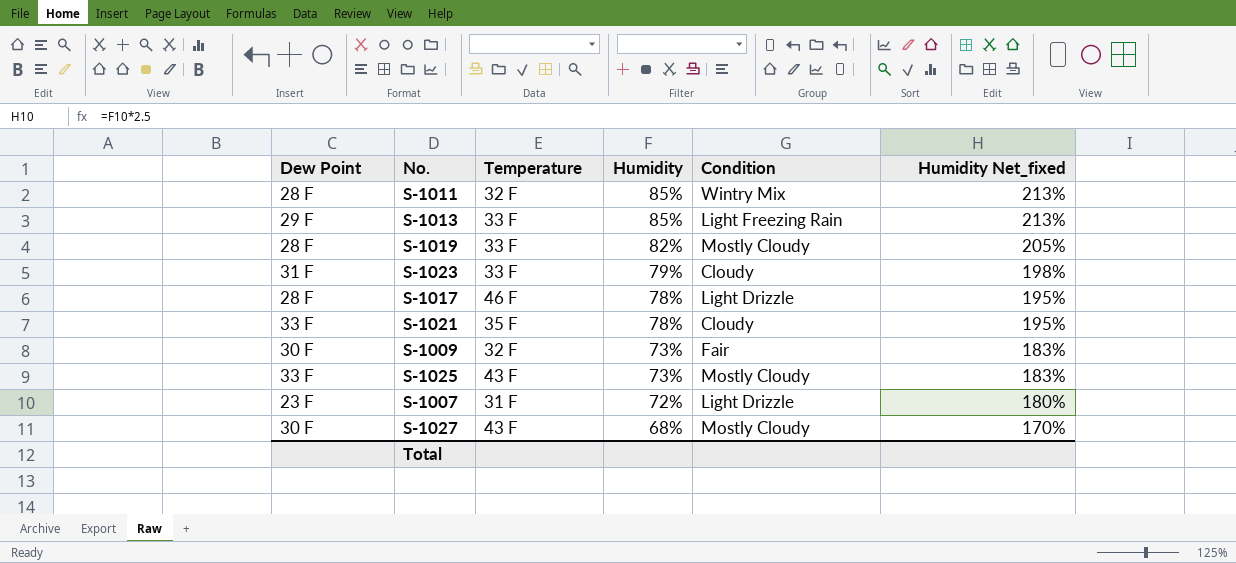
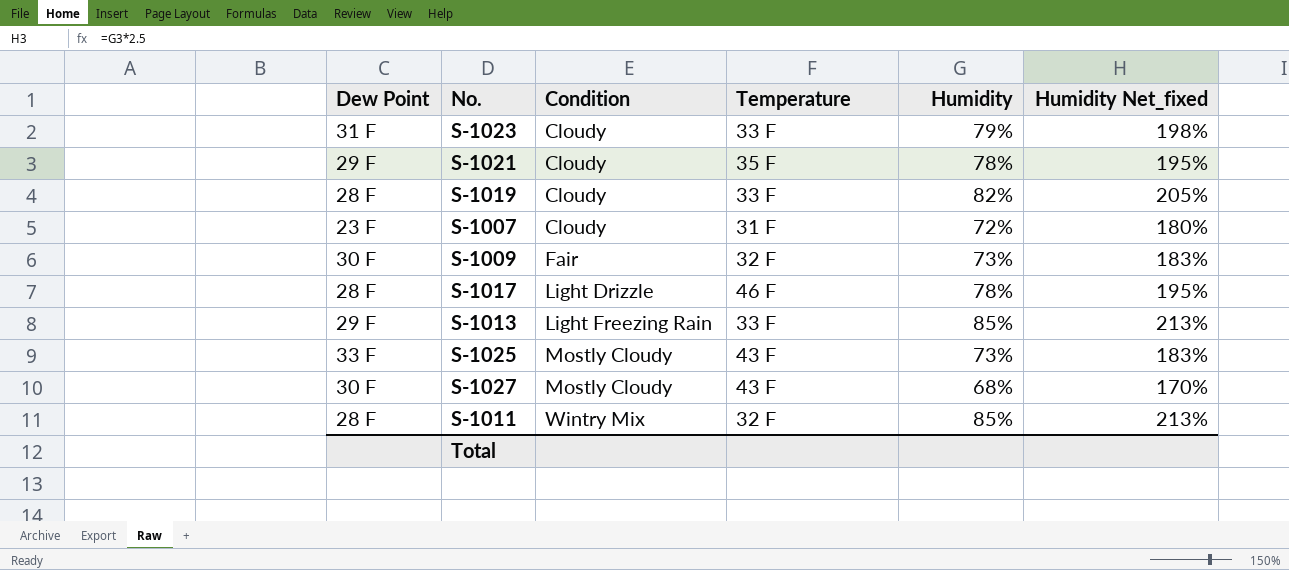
row order: Humidity descending -> Condition ascending
column Condition | position: 5 -> 3
S-1021 | Dew Point: 33 F -> 29 F
S-1019 | Condition: Mostly Cloudy -> Cloudy
S-1007 | Condition: Light Drizzle -> Cloudy

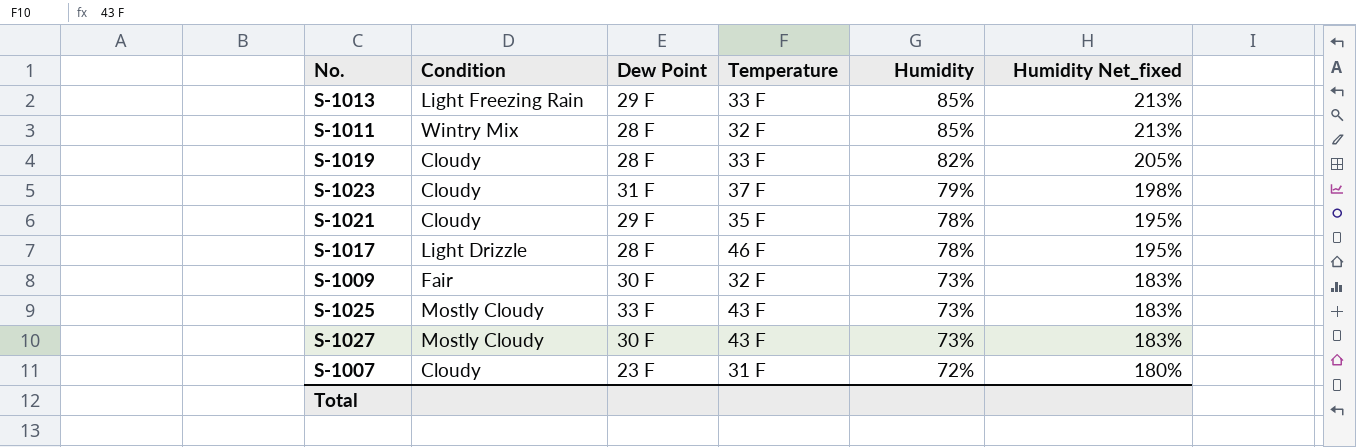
row order: Condition ascending -> Humidity descending
column Dew Point | position: 1 -> 3
S-1023 | Temperature: 33 F -> 37 F
S-1027 | Humidity: 68% -> 73%
S-1027 | Humidity Net_fixed: 170% -> 183%

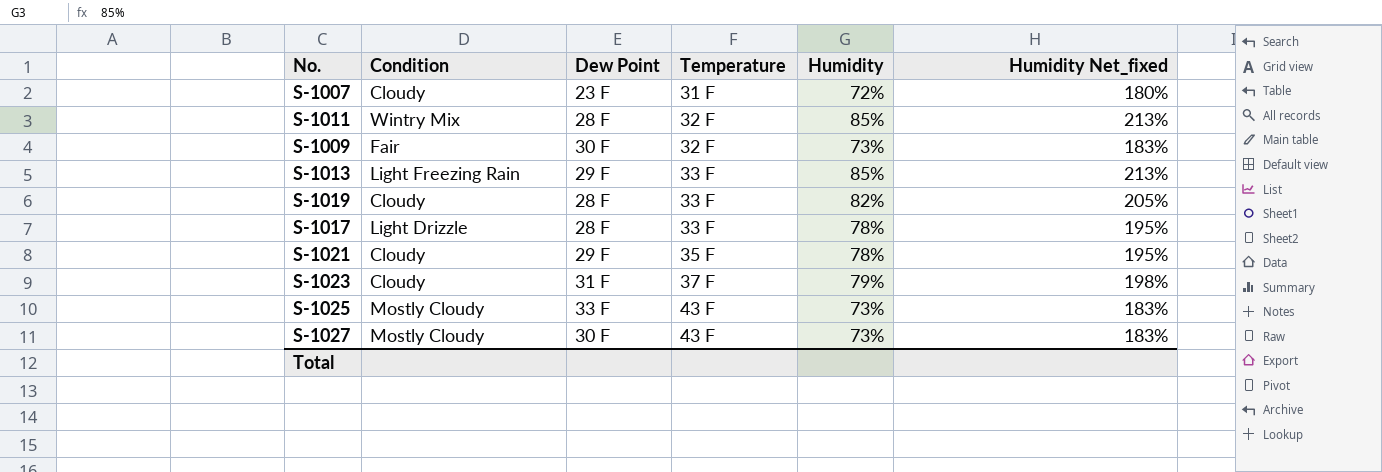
row order: Humidity descending -> Temperature ascending
S-1017 | Temperature: 46 F -> 33 F

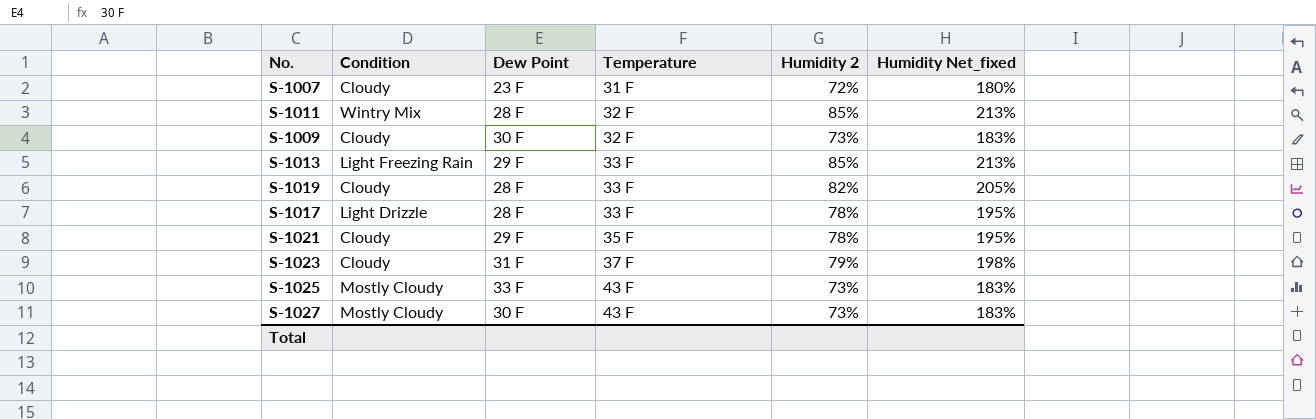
column name: Humidity -> Humidity 2
S-1009 | Condition: Fair -> Cloudy

